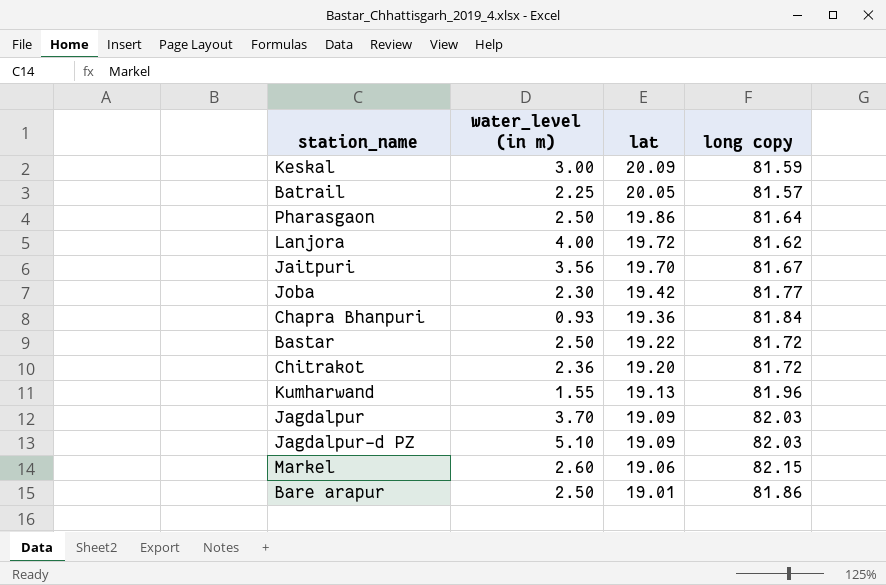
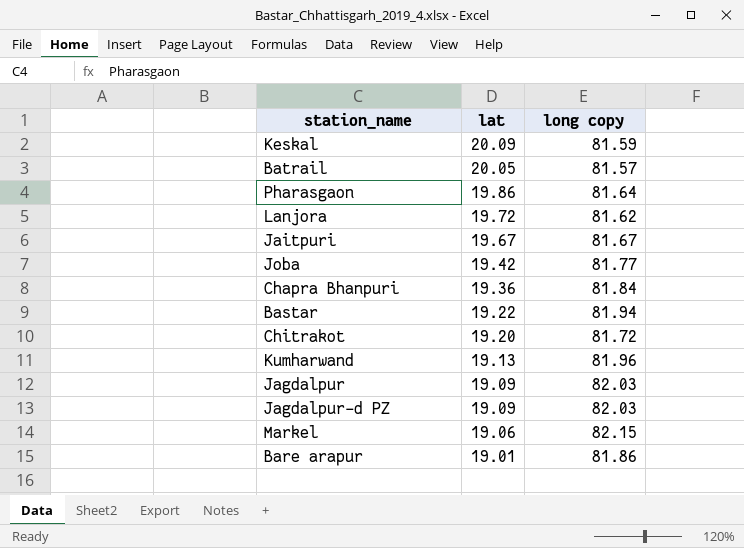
column water_level (in m) | position: 2 -> none
Jaitpuri | lat: 19.70 -> 19.67
Bastar | long copy: 81.72 -> 81.94

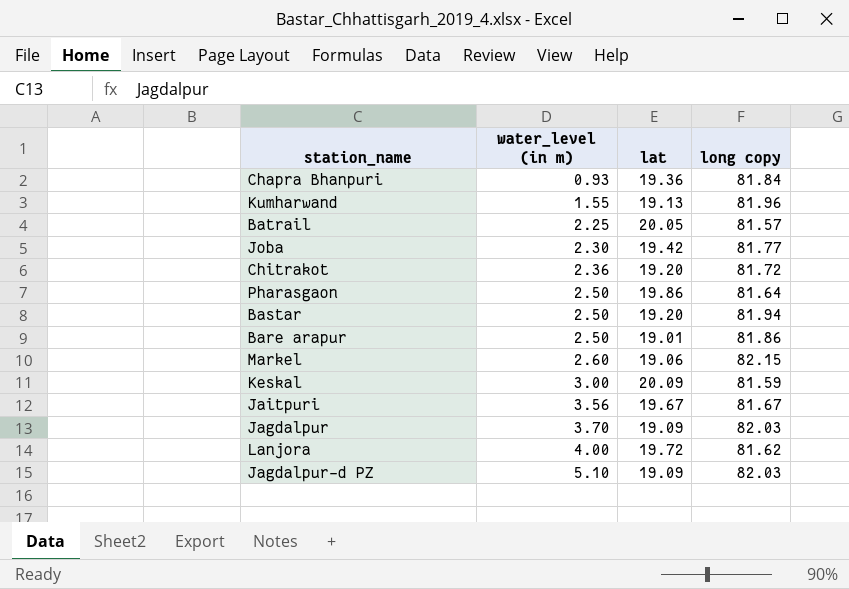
row order: lat descending -> water_level (in m) ascending
column water_level (in m) | position: none -> 2
Bastar | lat: 19.22 -> 19.20

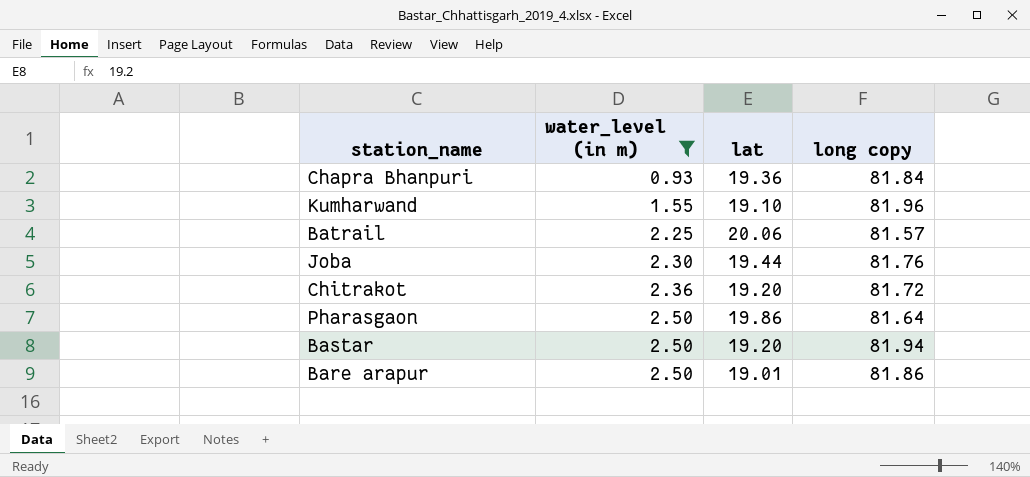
filter: none -> water_level (in m) <= 2.50
Kumharwand | lat: 19.13 -> 19.10
Batrail | lat: 20.05 -> 20.06
Joba | lat: 19.42 -> 19.44
Joba | long copy: 81.77 -> 81.76

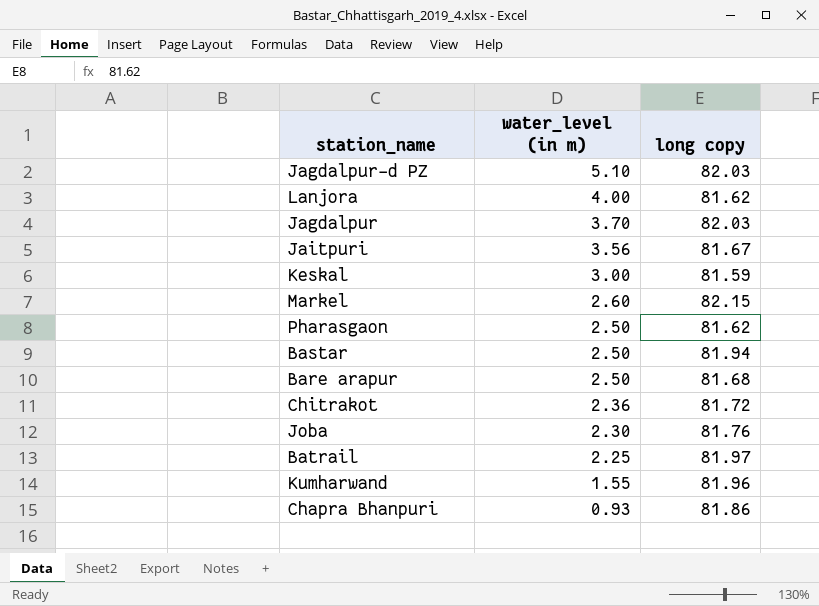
filter: water_level (in m) <= 2.50 -> none
row order: water_level (in m) ascending -> water_level (in m) descending
column lat | position: 3 -> none
Pharasgaon | long copy: 81.64 -> 81.62
Bare arapur | long copy: 81.86 -> 81.68
Batrail | long copy: 81.57 -> 81.97
Chapra Bhanpuri | long copy: 81.84 -> 81.86

